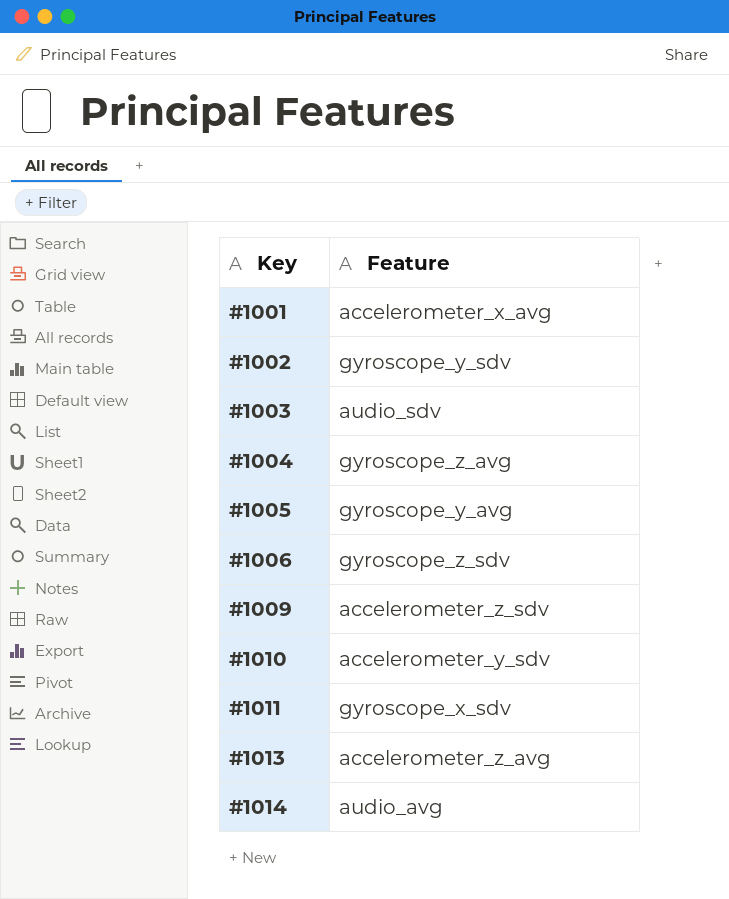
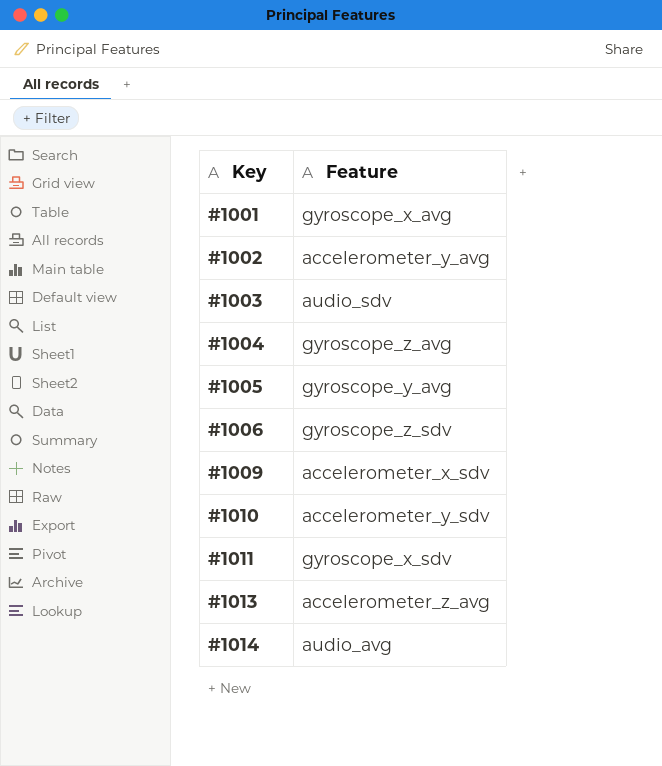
#1001 | Feature: accelerometer_x_avg -> gyroscope_x_avg
#1002 | Feature: gyroscope_y_sdv -> accelerometer_y_avg
#1009 | Feature: accelerometer_z_sdv -> accelerometer_x_sdv

